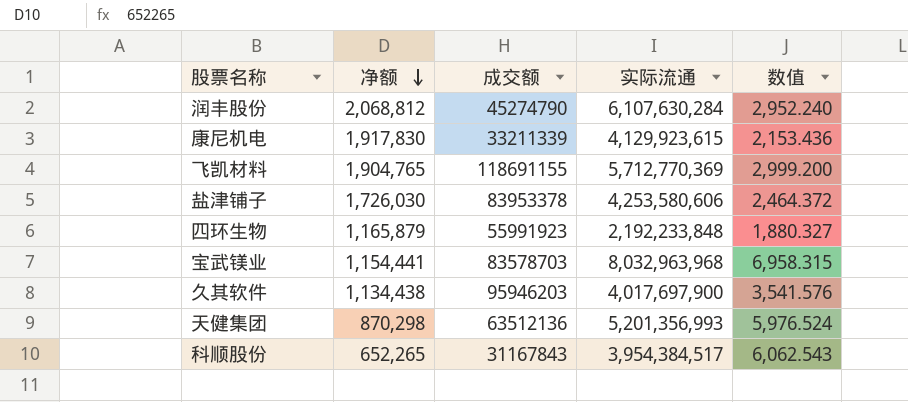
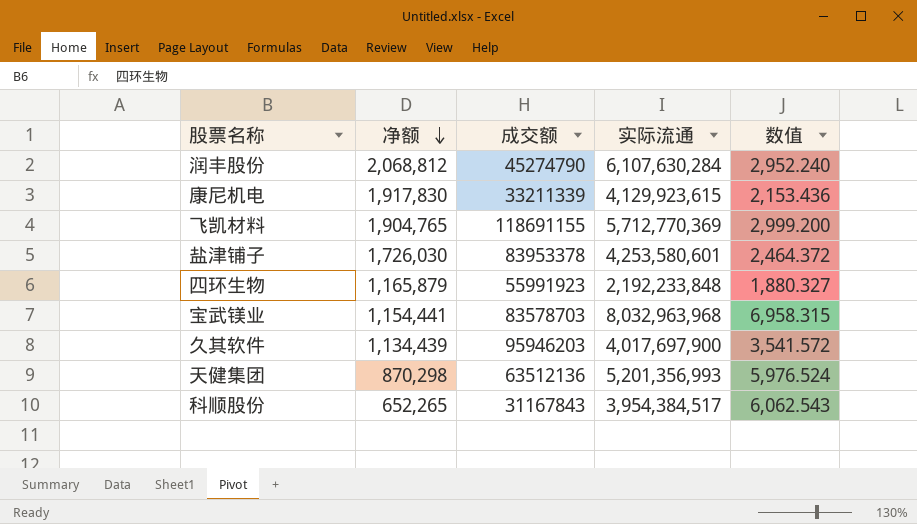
盐津铺子 | 实际流通: 4,253,580,606 -> 4,253,580,601
久其软件 | 净额: 1,134,438 -> 1,134,439
久其软件 | 数值: 3,541.576 -> 3,541.572

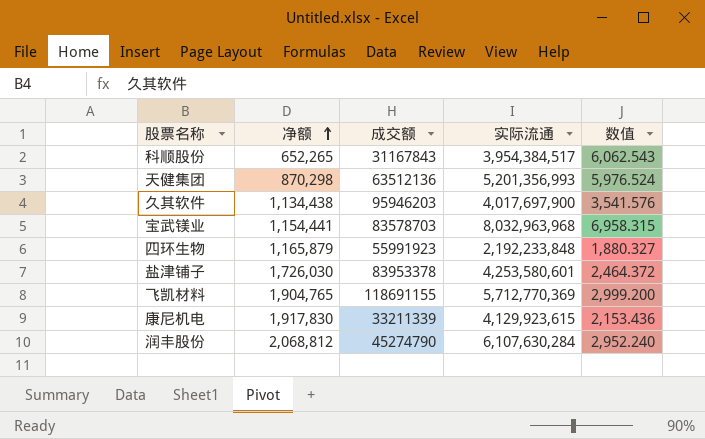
row order: 净额 descending -> 净额 ascending
久其软件 | 净额: 1,134,439 -> 1,134,438
久其软件 | 数值: 3,541.572 -> 3,541.576

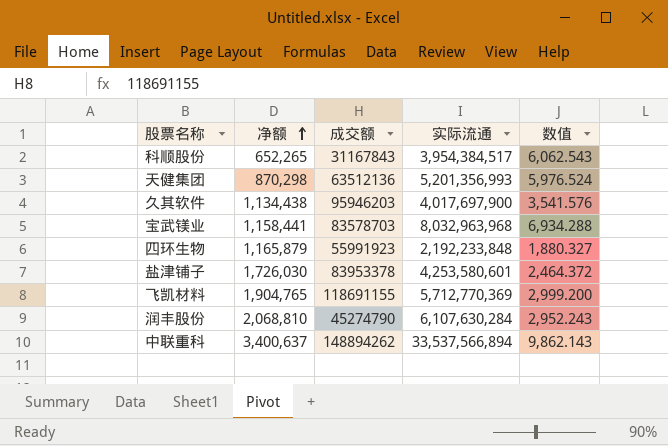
row 康尼机电: 1,917,830 | 33211339 | 4,129,923,615 | 2,153.436 -> none
宝武镁业 | 净额: 1,154,441 -> 1,158,441
宝武镁业 | 数值: 6,958.315 -> 6,934.288
润丰股份 | 净额: 2,068,812 -> 2,068,810
润丰股份 | 数值: 2,952.240 -> 2,952.243
row 中联重科: none -> 3,400,637 | 148894262 | 33,537,566,894 | 9,862.143

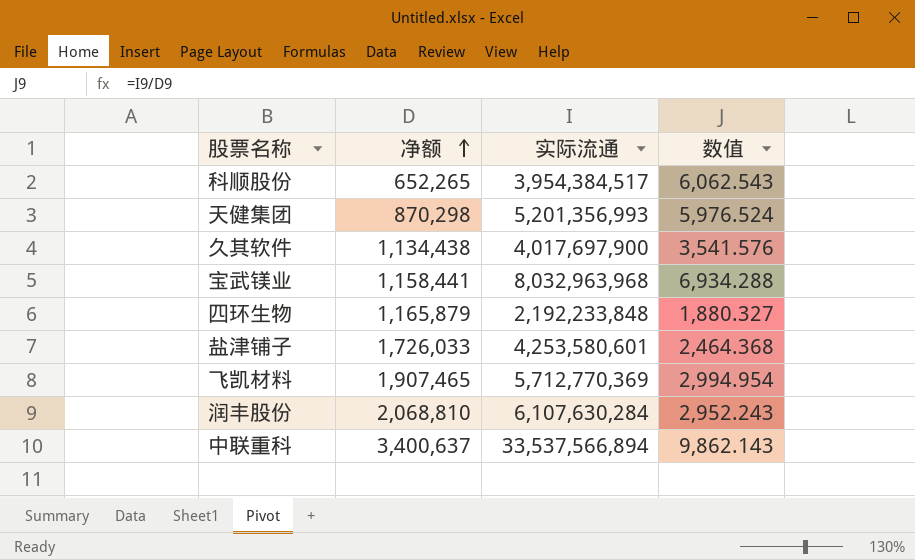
column 成交额 | position: 3 -> none
盐津铺子 | 净额: 1,726,030 -> 1,726,033
盐津铺子 | 数值: 2,464.372 -> 2,464.368
飞凯材料 | 净额: 1,904,765 -> 1,907,465
飞凯材料 | 数值: 2,999.200 -> 2,994.954

